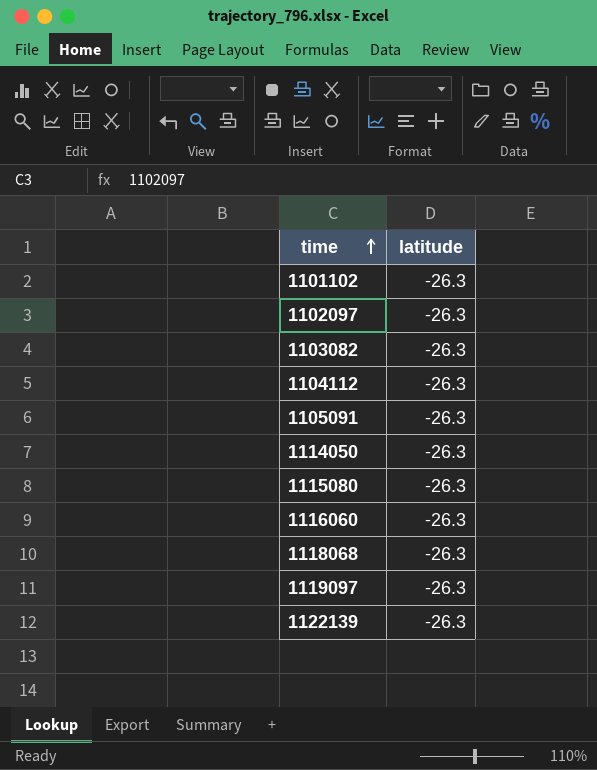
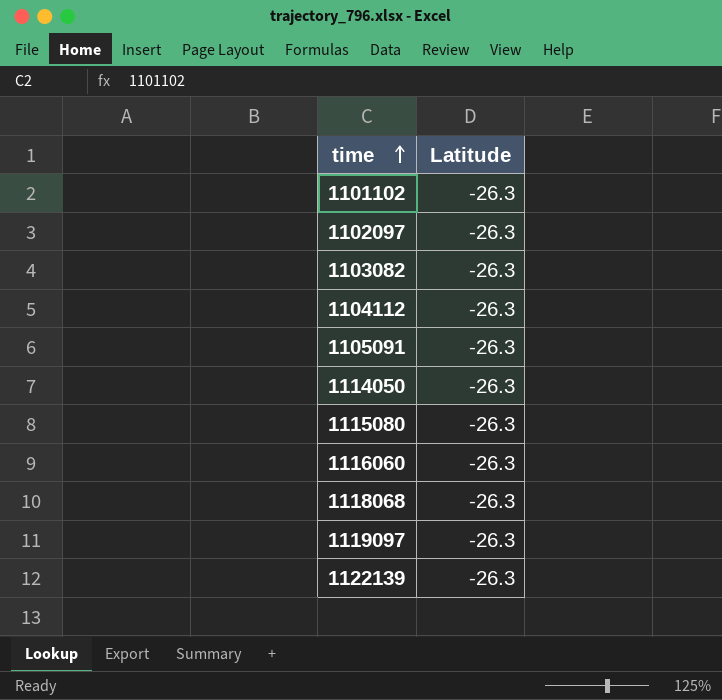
column name: latitude -> Latitude

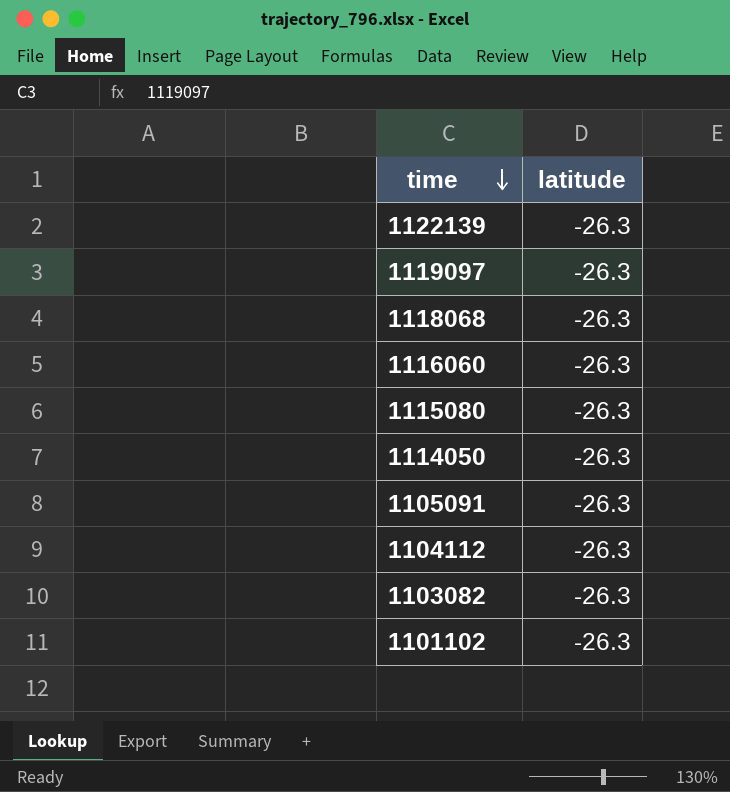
row order: time ascending -> time descending
column name: Latitude -> latitude
row 1102097: -26.3 -> none

